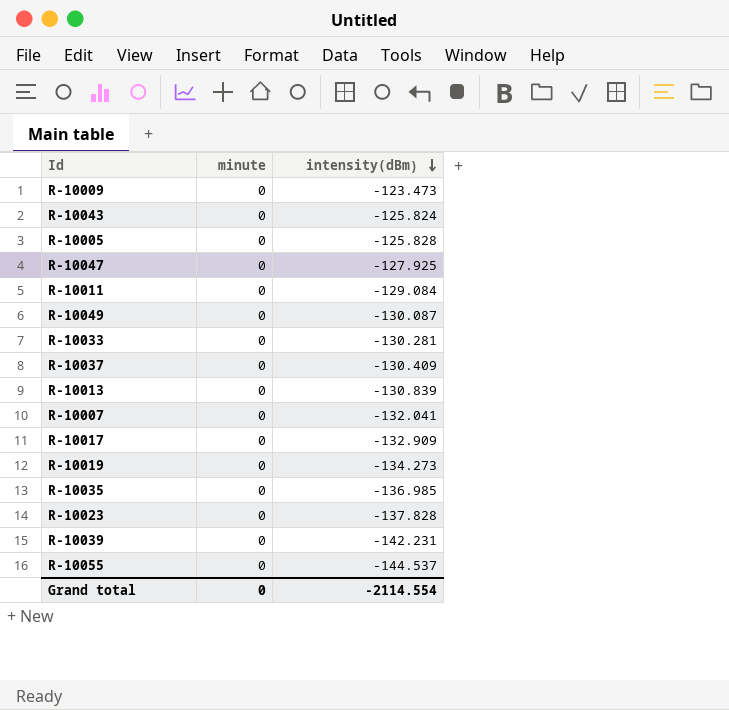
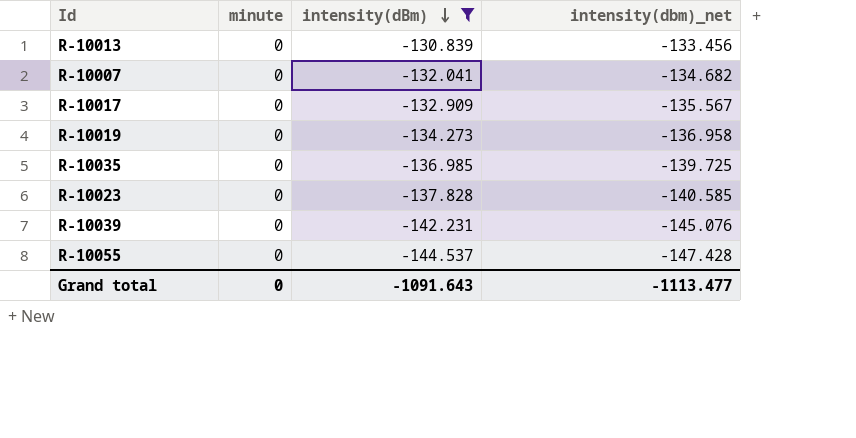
filter: none -> intensity(dBm) <= -130.839
column intensity(dbm)_net | formula: none -> [intensity(dBm)] * 1.02
Grand total | intensity(dBm): -2114.554 -> -1091.643

